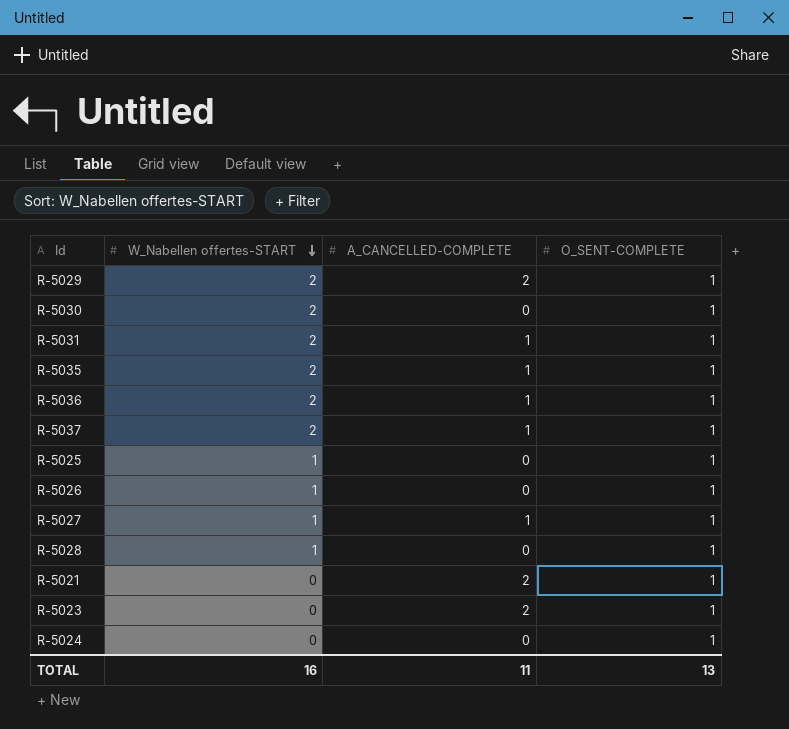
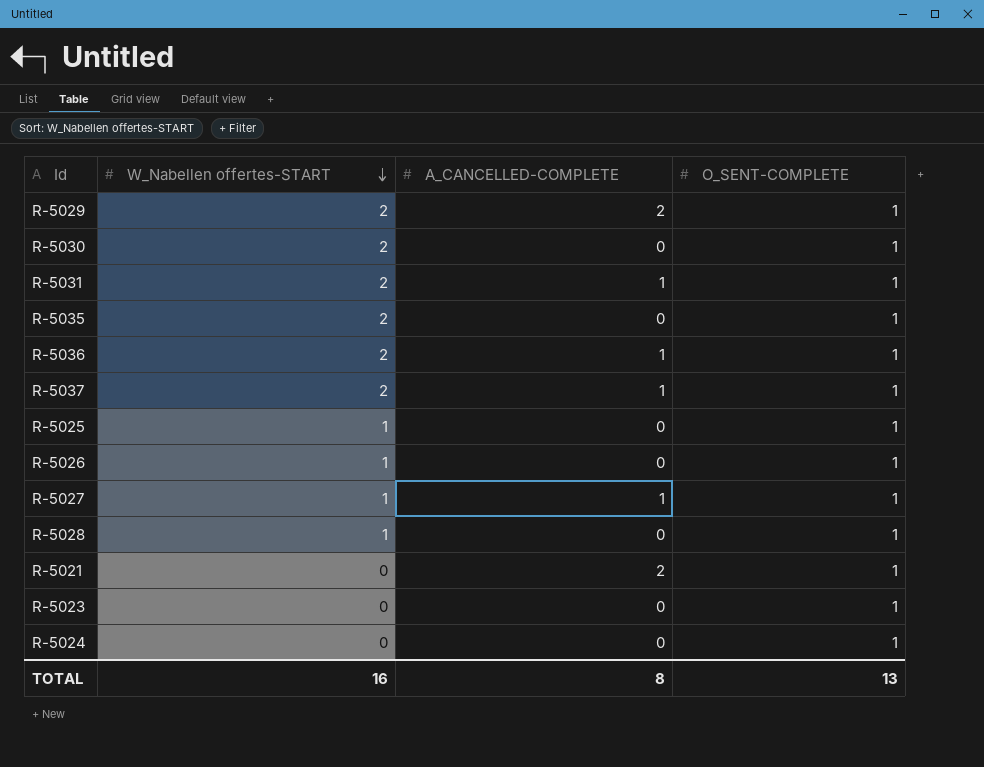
R-5035 | A_CANCELLED-COMPLETE: 1 -> 0
R-5023 | A_CANCELLED-COMPLETE: 2 -> 0
TOTAL | A_CANCELLED-COMPLETE: 11 -> 8

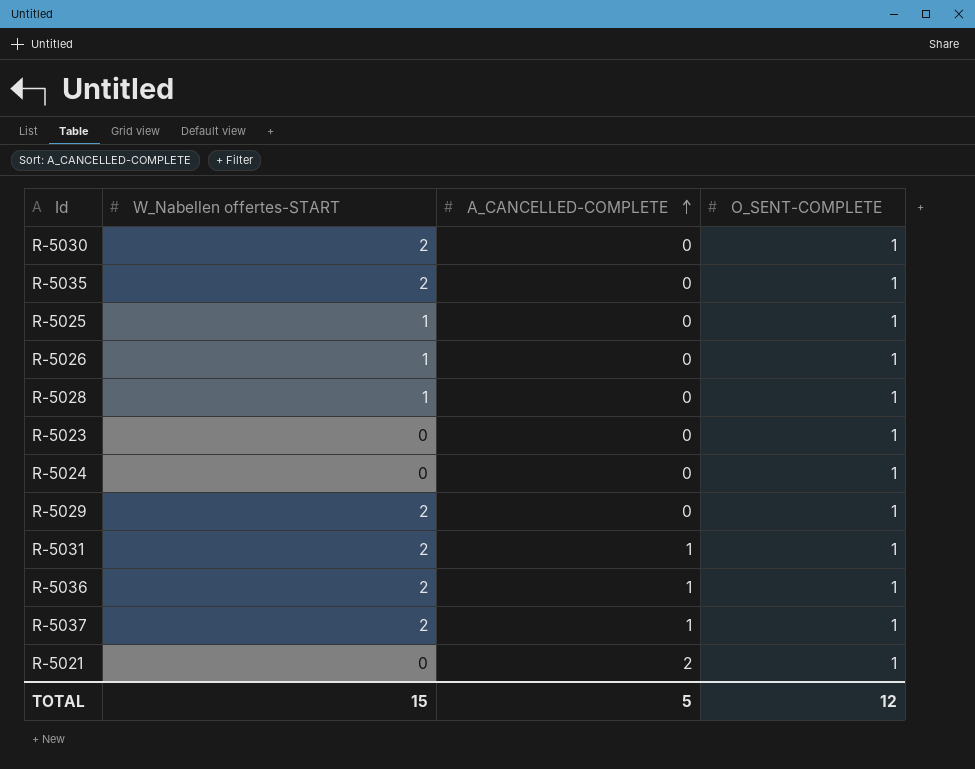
row order: W_Nabellen offertes-START descending -> A_CANCELLED-COMPLETE ascending
row R-5027: 1 | 1 | 1 -> none
R-5029 | A_CANCELLED-COMPLETE: 2 -> 0
TOTAL | W_Nabellen offertes-START: 16 -> 15
TOTAL | A_CANCELLED-COMPLETE: 8 -> 5
TOTAL | O_SENT-COMPLETE: 13 -> 12

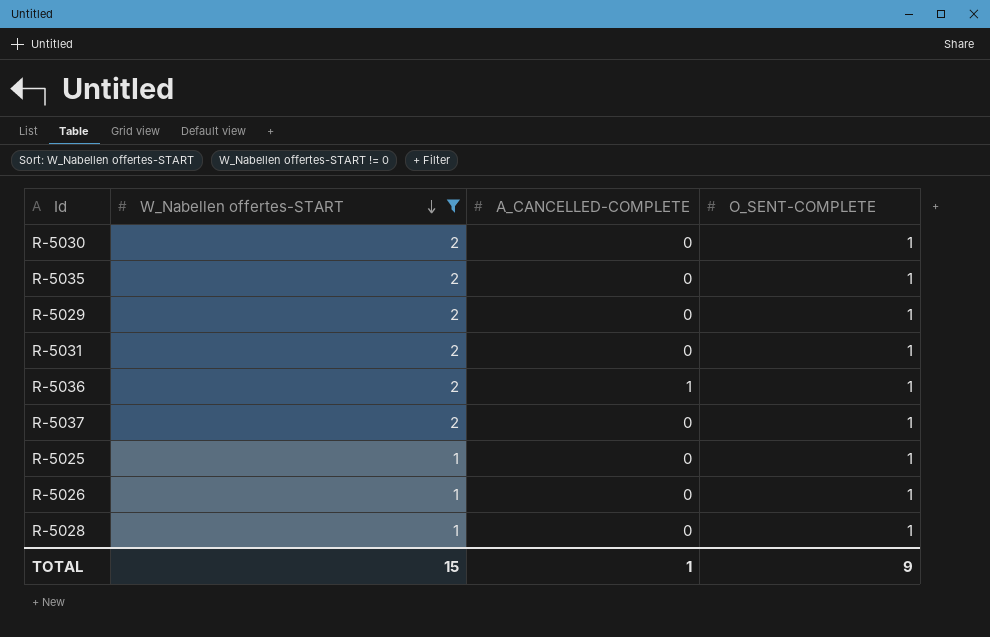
filter: none -> W_Nabellen offertes-START != 0
row order: A_CANCELLED-COMPLETE ascending -> W_Nabellen offertes-START descending
R-5031 | A_CANCELLED-COMPLETE: 1 -> 0
R-5037 | A_CANCELLED-COMPLETE: 1 -> 0
TOTAL | A_CANCELLED-COMPLETE: 5 -> 1
TOTAL | O_SENT-COMPLETE: 12 -> 9

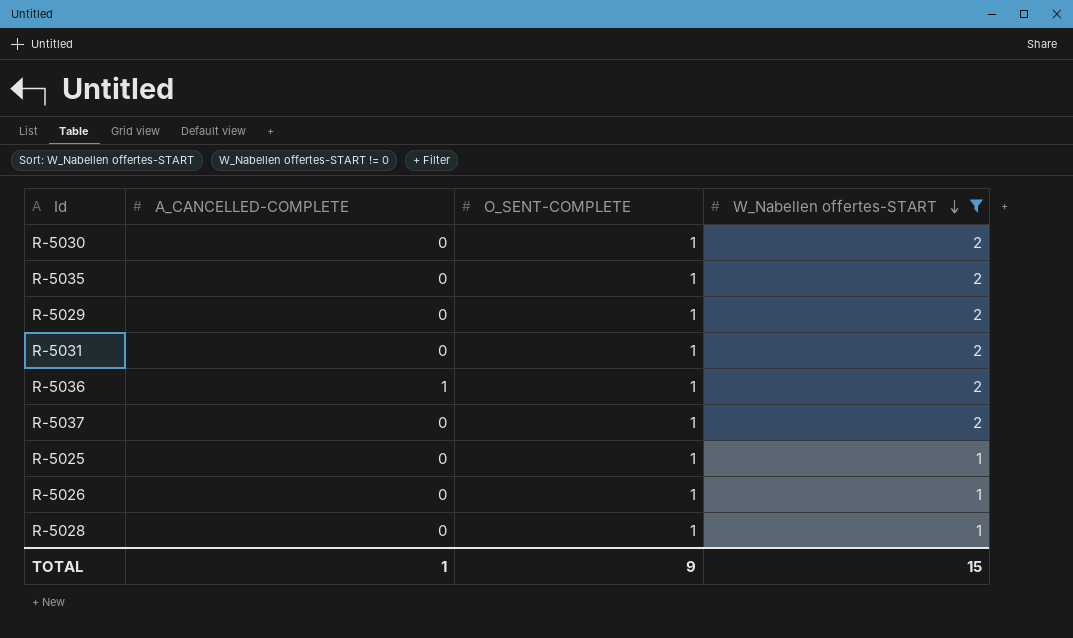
column W_Nabellen offertes-START | position: 2 -> 4

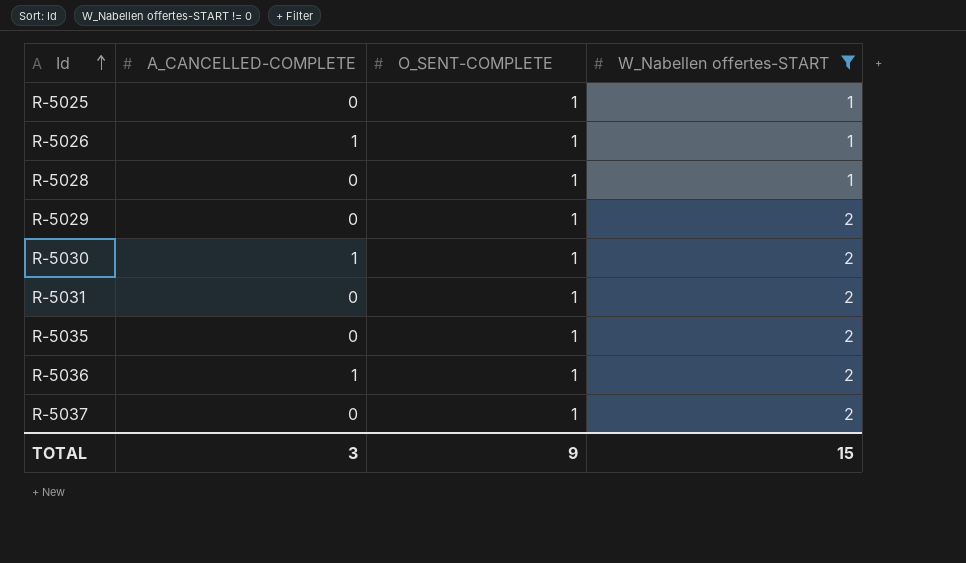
row order: W_Nabellen offertes-START descending -> Id ascending
R-5026 | A_CANCELLED-COMPLETE: 0 -> 1
R-5030 | A_CANCELLED-COMPLETE: 0 -> 1
TOTAL | A_CANCELLED-COMPLETE: 1 -> 3

